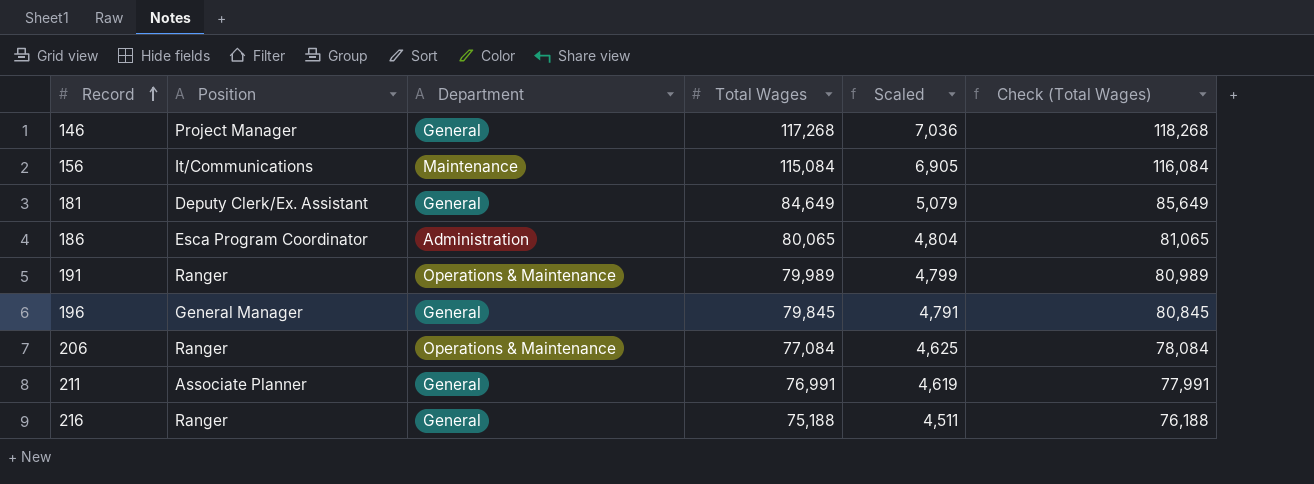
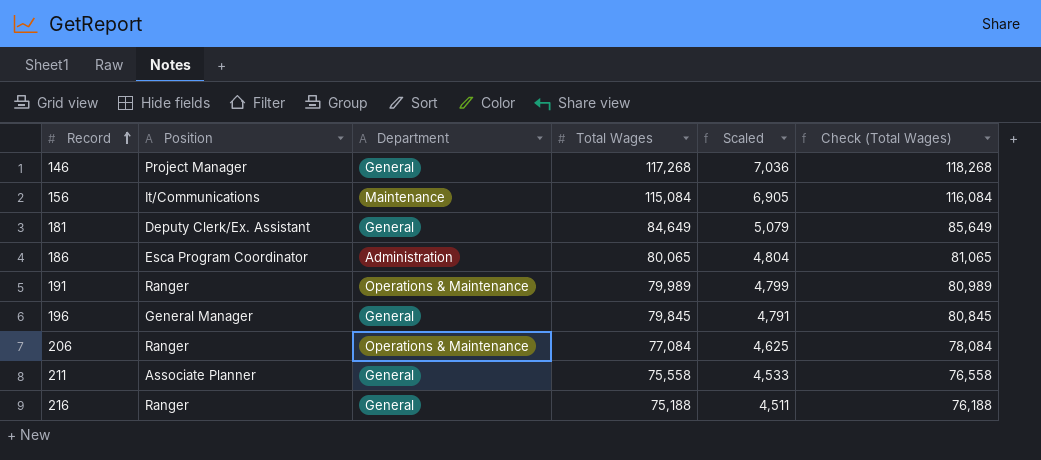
211 | Total Wages: 76,991 -> 75,558
211 | Scaled: 4,619 -> 4,533
211 | Check (Total Wages): 77,991 -> 76,558

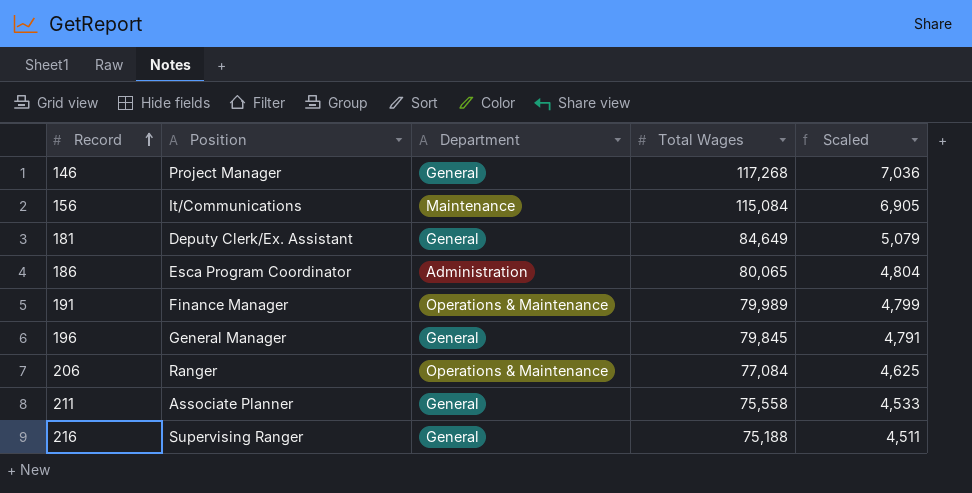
column Check (Total Wages) | formula: [Total Wages] + 1000 -> none
191 | Position: Ranger -> Finance Manager
216 | Position: Ranger -> Supervising Ranger

